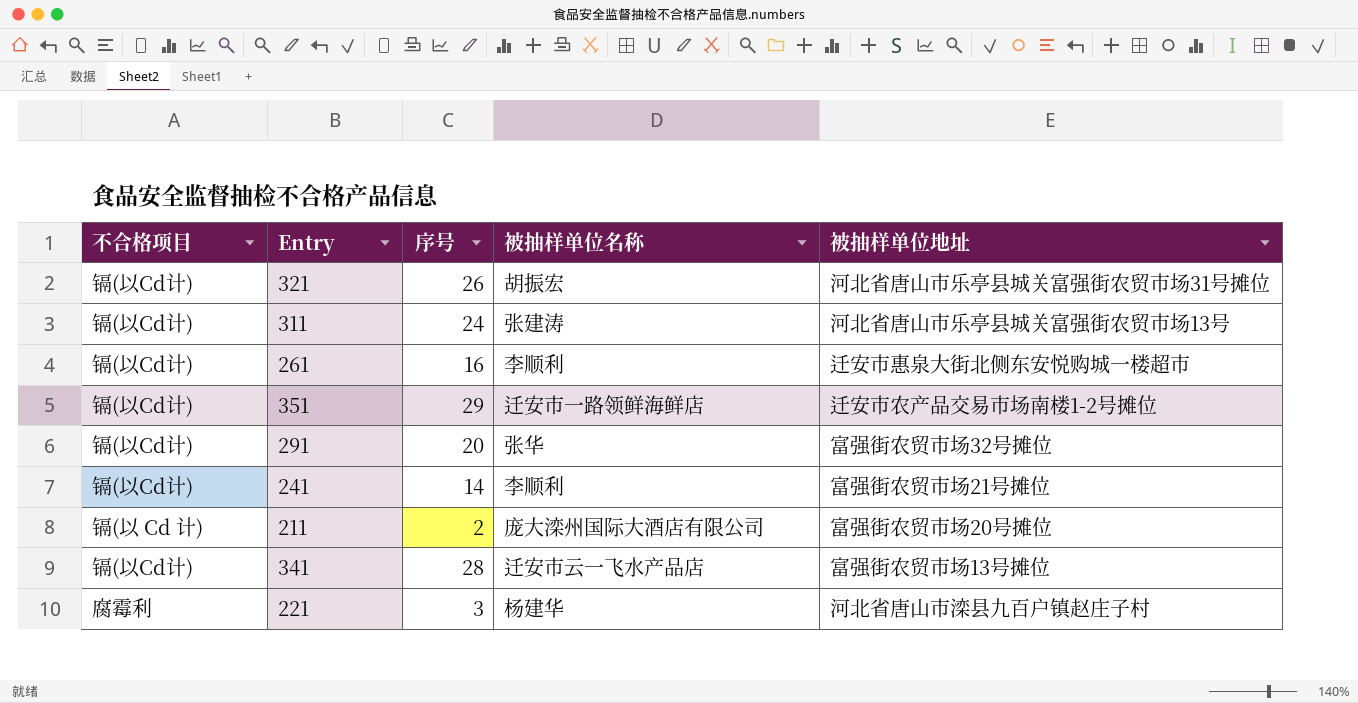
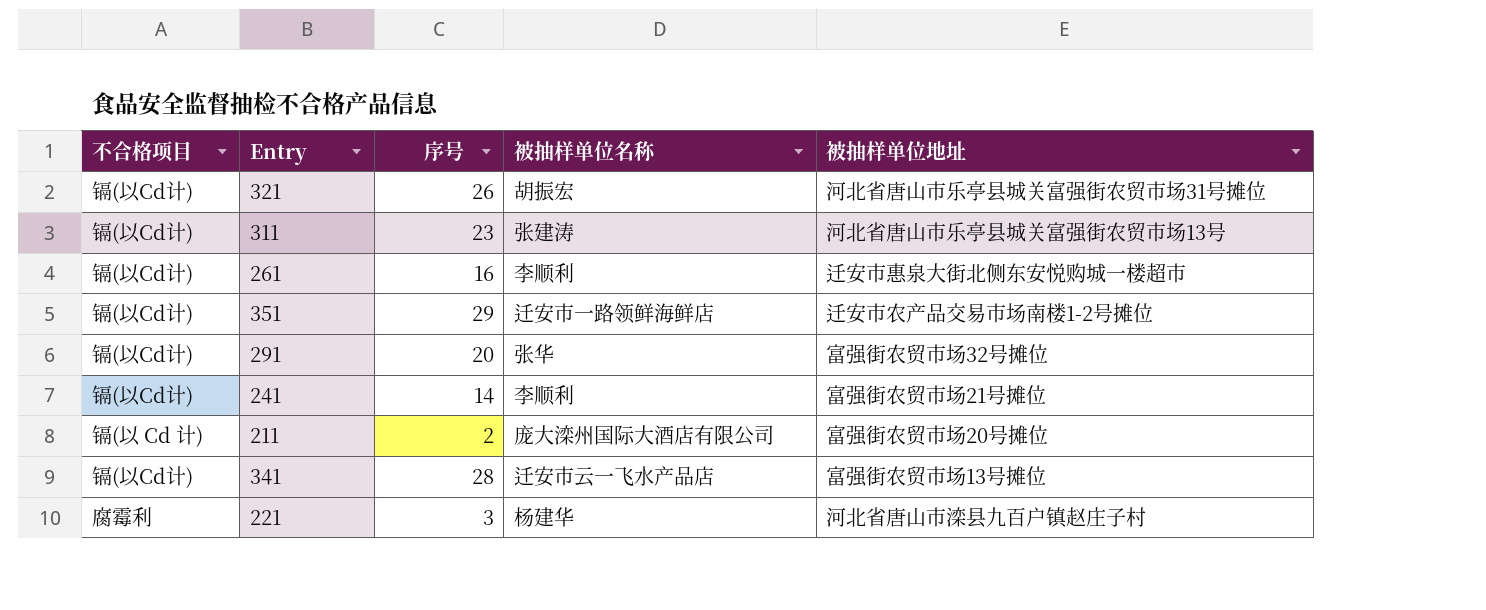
311 | 序号: 24 -> 23

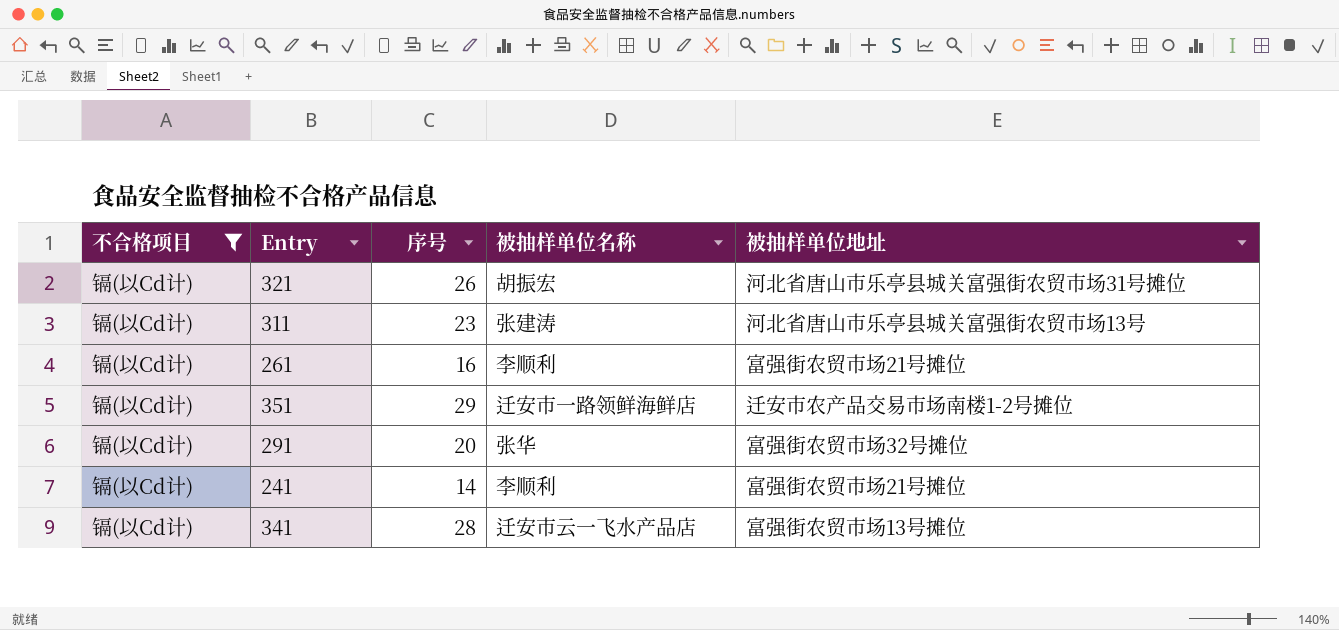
filter: none -> 不合格项目 = 镉(以Cd计)
261 | 被抽样单位地址: 迁安市惠泉大街北侧东安悦购城一楼超市 -> 富强街农贸市场21号摊位

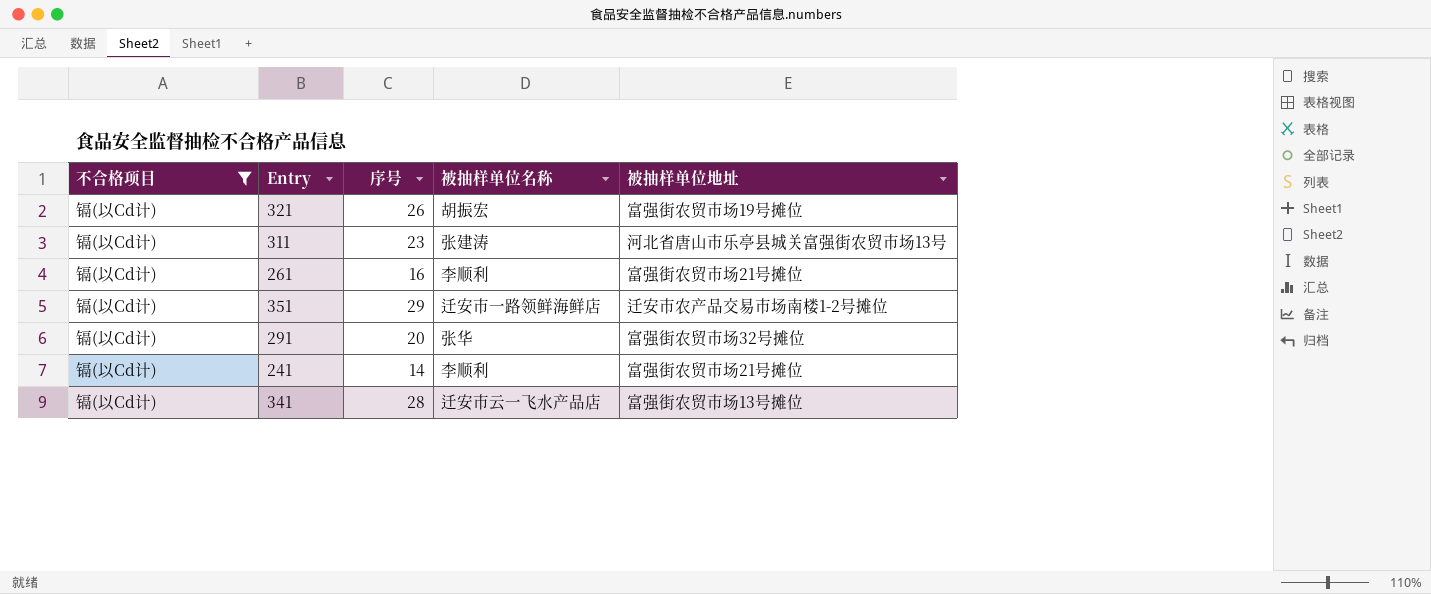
321 | 被抽样单位地址: 河北省唐山市乐亭县城关富强街农贸市场31号摊位 -> 富强街农贸市场19号摊位

